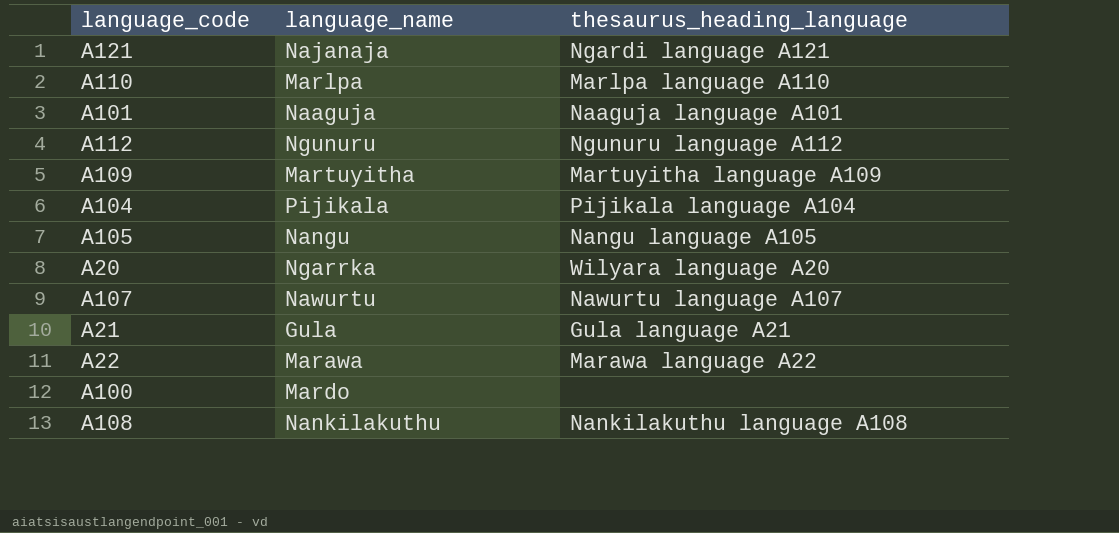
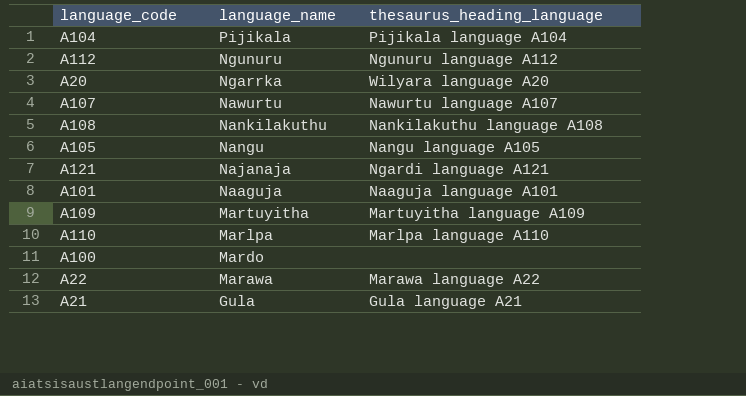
row order: none -> language_name descending

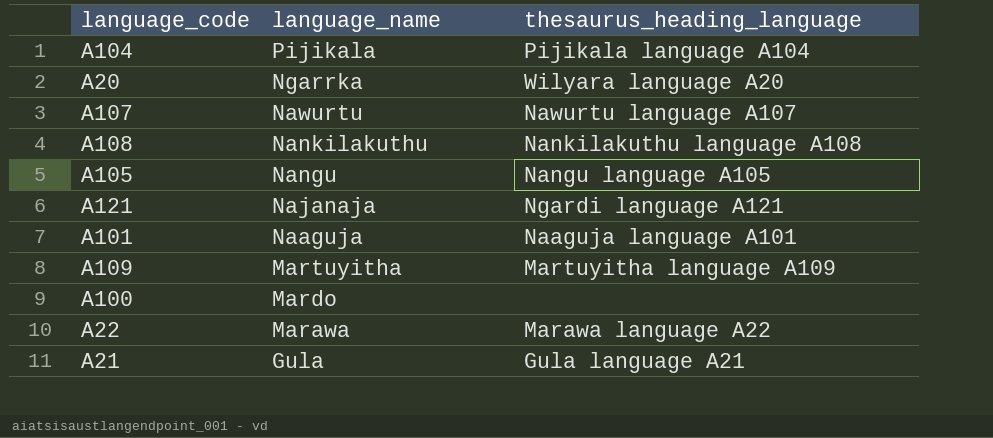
row A112: Ngunuru | Ngunuru language A112 -> none
row A110: Marlpa | Marlpa language A110 -> none

